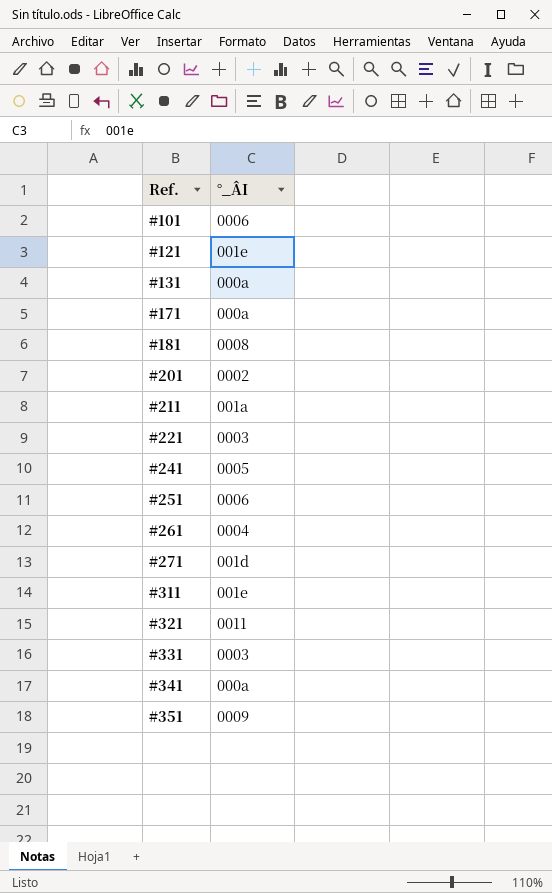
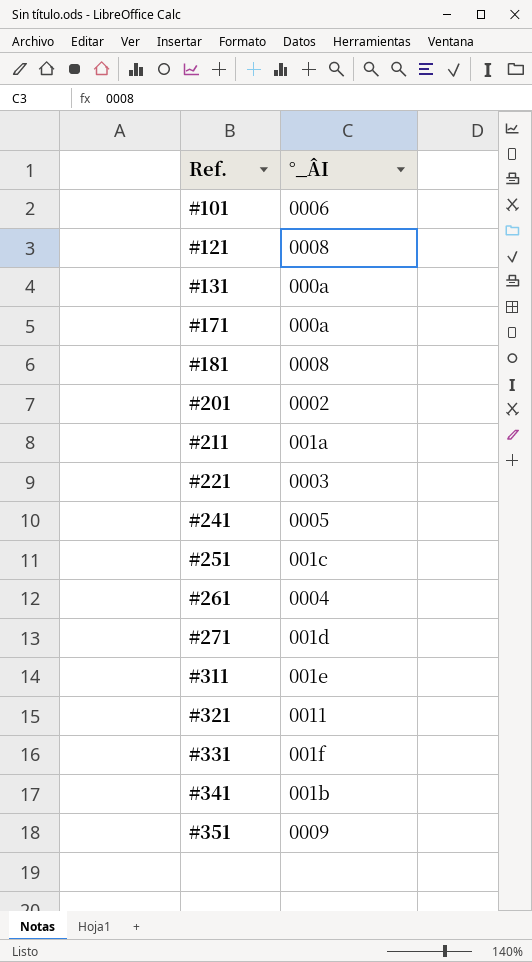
#121 | °_ÂI: 001e -> 0008
#251 | °_ÂI: 0006 -> 001c
#331 | °_ÂI: 0003 -> 001f
#341 | °_ÂI: 000a -> 001b

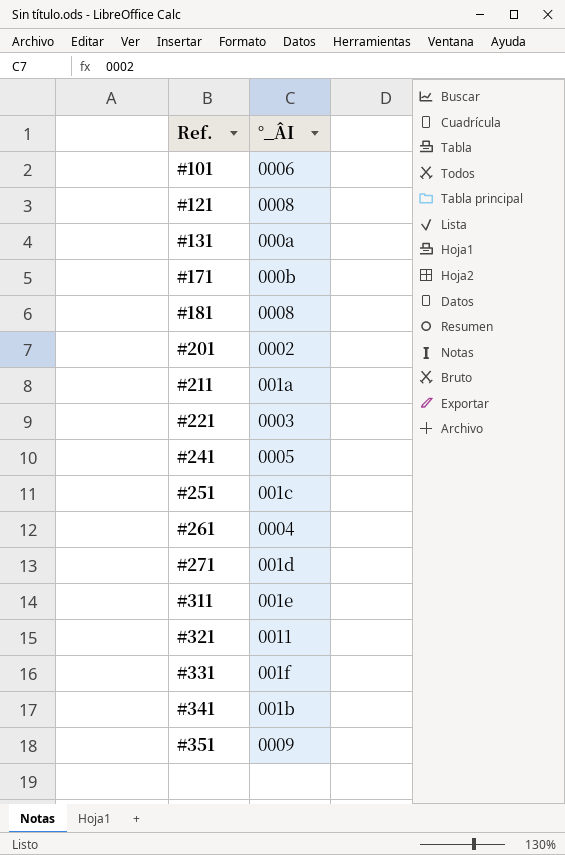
#171 | °_ÂI: 000a -> 000b

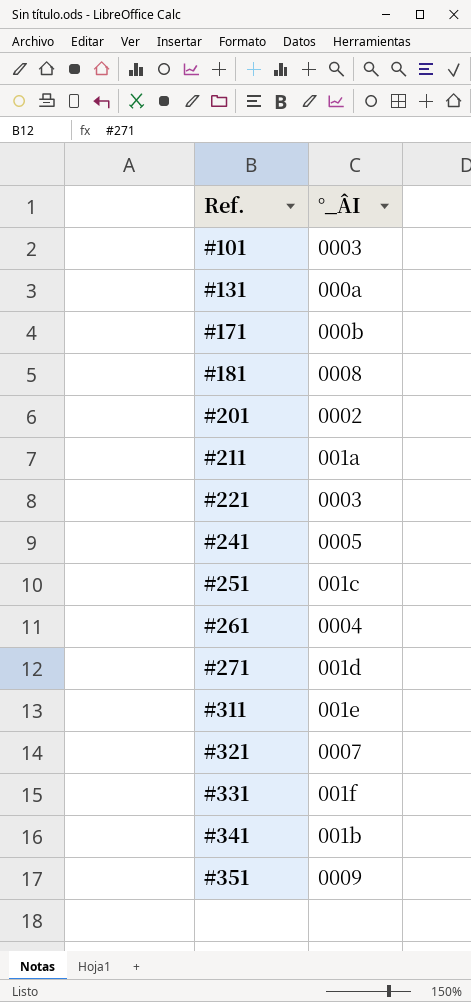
row #121: 0008 -> none
#101 | °_ÂI: 0006 -> 0003
#321 | °_ÂI: 0011 -> 0007

